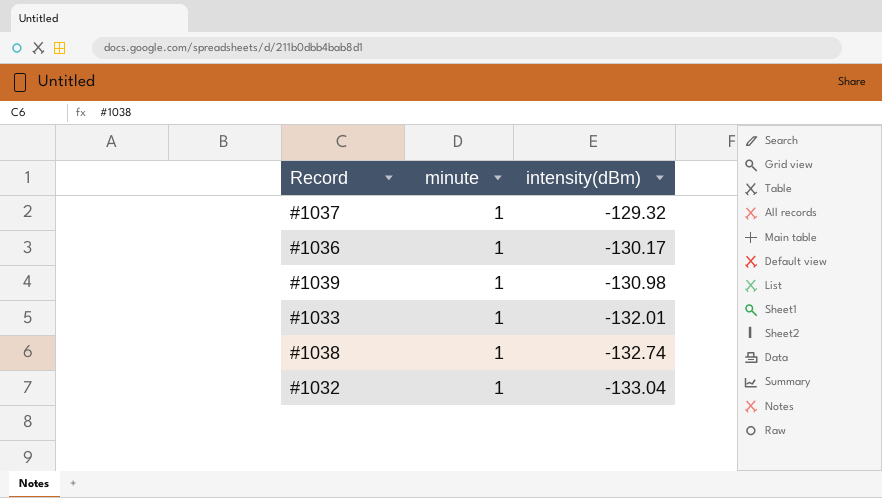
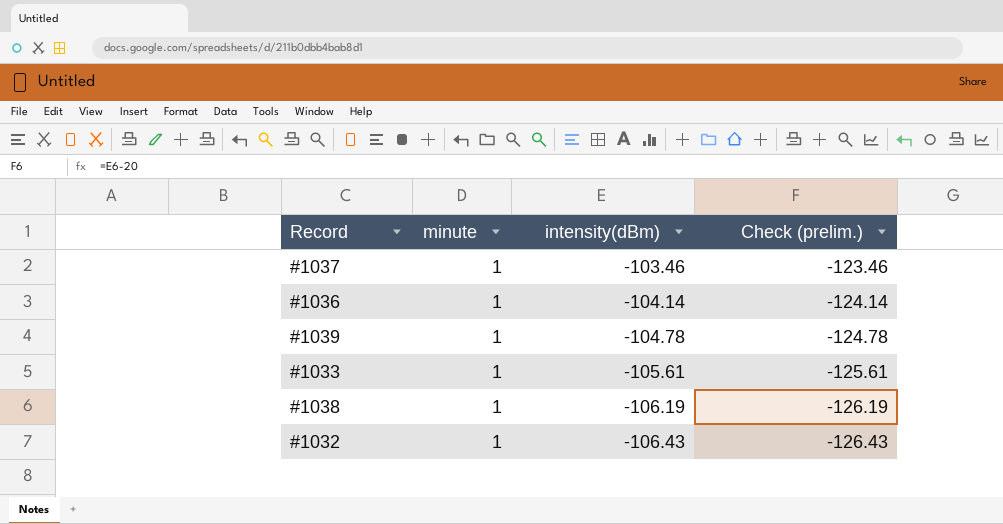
column Check (prelim.) | formula: none -> [intensity(dBm)] - 20
#1037 | intensity(dBm): -129.32 -> -103.46
#1036 | intensity(dBm): -130.17 -> -104.14
#1039 | intensity(dBm): -130.98 -> -104.78
#1033 | intensity(dBm): -132.01 -> -105.61
#1038 | intensity(dBm): -132.74 -> -106.19
#1032 | intensity(dBm): -133.04 -> -106.43

